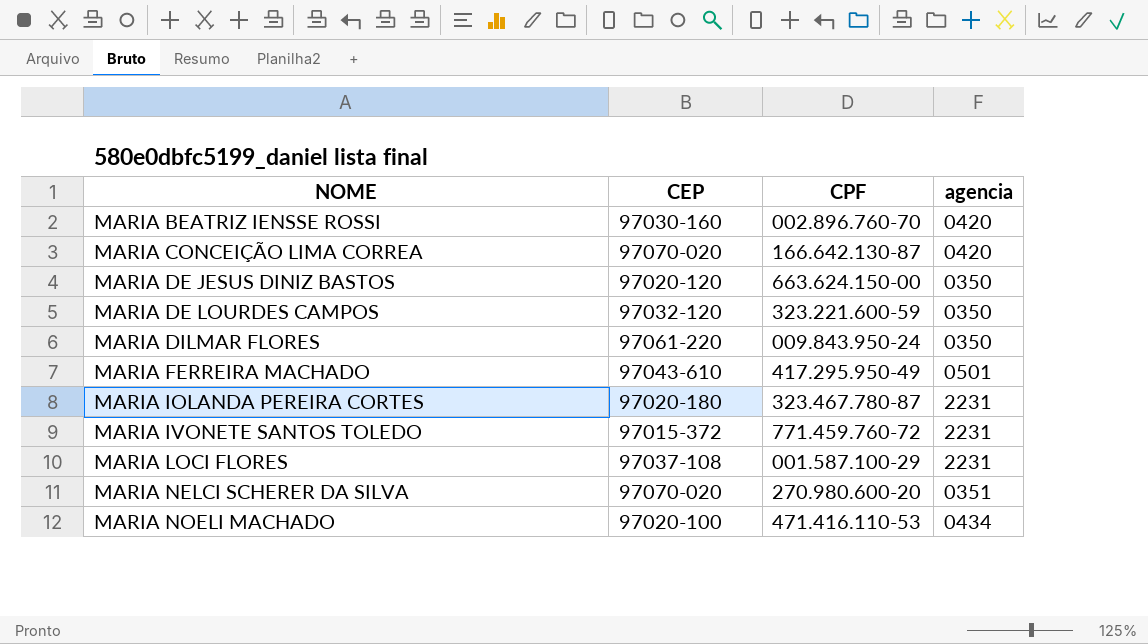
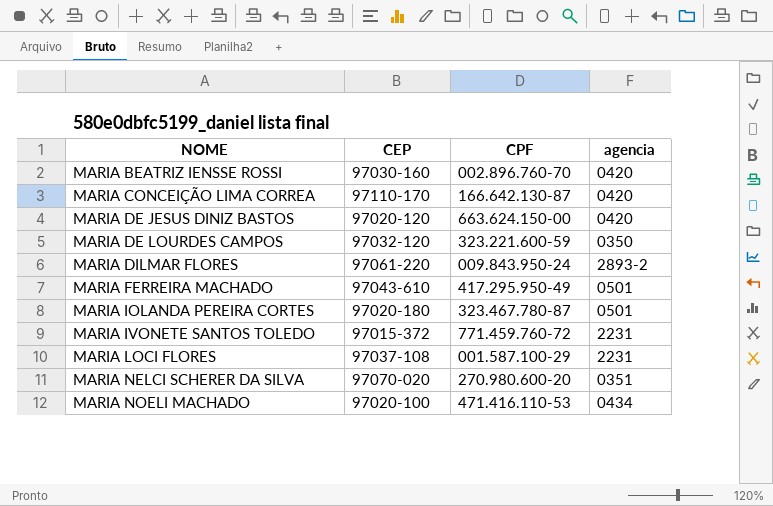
MARIA CONCEIÇÃO LIMA CORREA | CEP: 97070-020 -> 97110-170
MARIA DE JESUS DINIZ BASTOS | agencia: 0350 -> 0420
MARIA DILMAR FLORES | agencia: 0350 -> 2893-2
MARIA IOLANDA PEREIRA CORTES | agencia: 2231 -> 0501

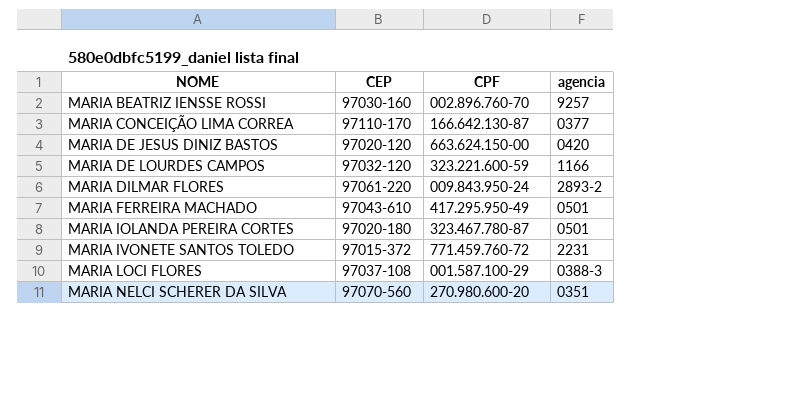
row MARIA NOELI MACHADO: 97020-100 | 471.416.110-53 | 0434 -> none
MARIA BEATRIZ IENSSE ROSSI | agencia: 0420 -> 9257
MARIA CONCEIÇÃO LIMA CORREA | agencia: 0420 -> 0377
MARIA DE LOURDES CAMPOS | agencia: 0350 -> 1166
MARIA LOCI FLORES | agencia: 2231 -> 0388-3
MARIA NELCI SCHERER DA SILVA | CEP: 97070-020 -> 97070-560

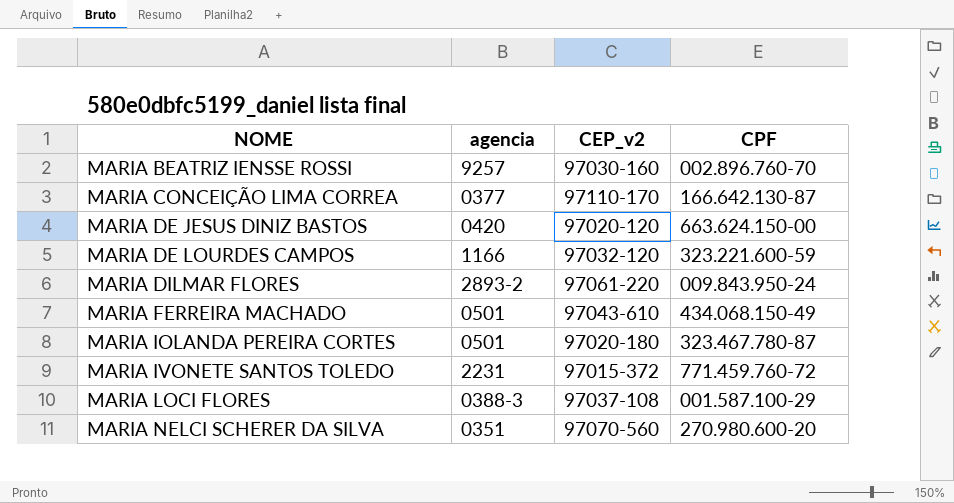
column agencia | position: 4 -> 2
column name: CEP -> CEP_v2
MARIA FERREIRA MACHADO | CPF: 417.295.950-49 -> 434.068.150-49

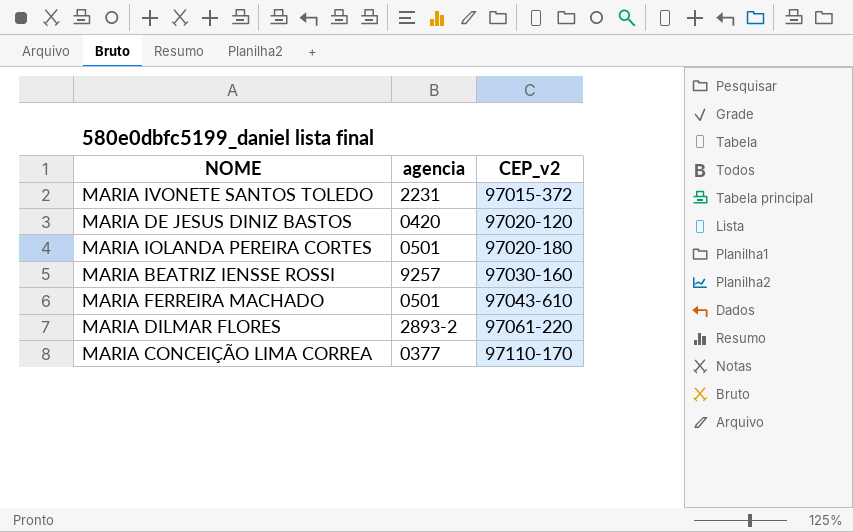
row order: NOME ascending -> CEP_v2 ascending
column CPF | position: 4 -> none
row MARIA DE LOURDES CAMPOS: 1166 | 97032-120 | 323.221.600-59 -> none
row MARIA LOCI FLORES: 0388-3 | 97037-108 | 001.587.100-29 -> none
row MARIA NELCI SCHERER DA SILVA: 0351 | 97070-560 | 270.980.600-20 -> none

